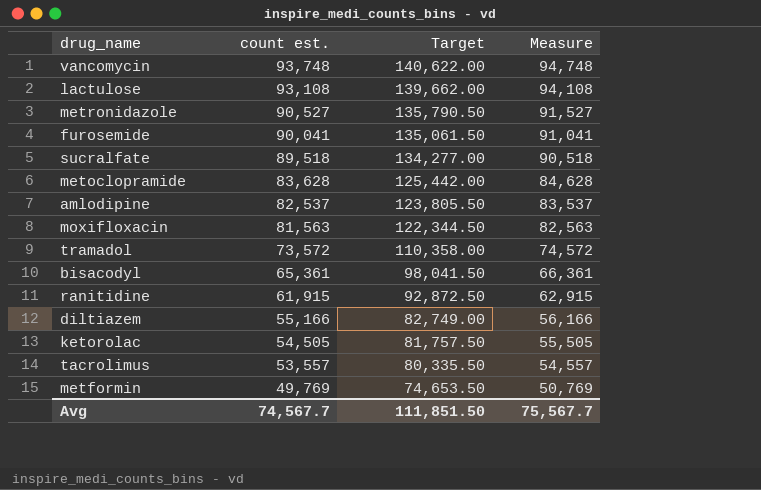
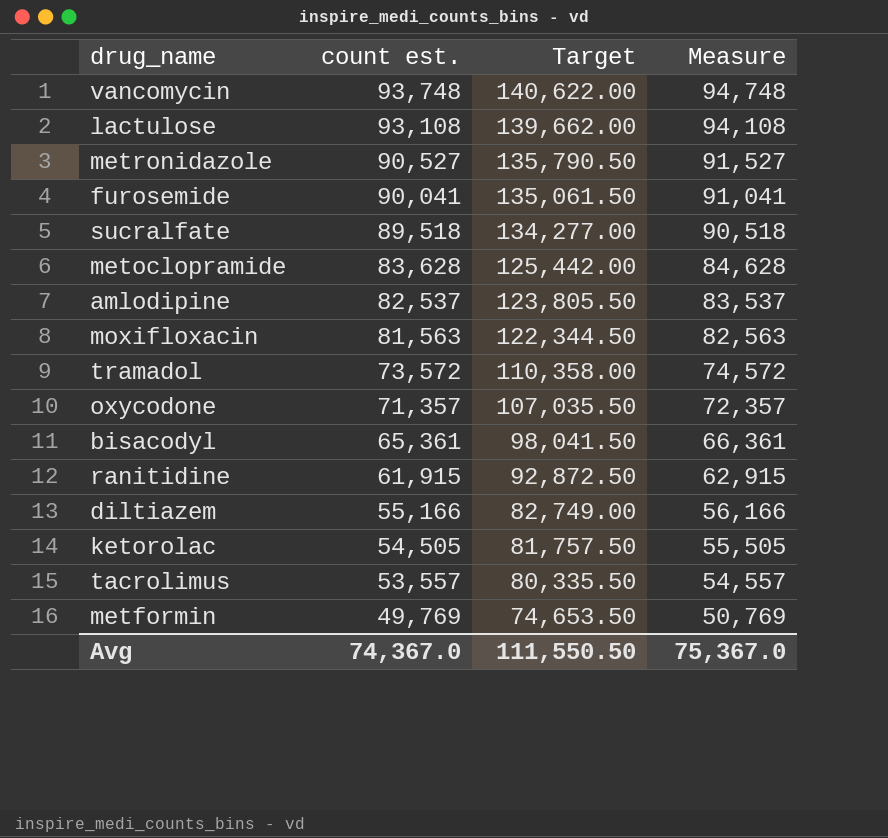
row oxycodone: none -> 71,357 | 107,035.50 | 72,357
Avg | count est.: 74,567.7 -> 74,367.0
Avg | Target: 111,851.50 -> 111,550.50
Avg | Measure: 75,567.7 -> 75,367.0

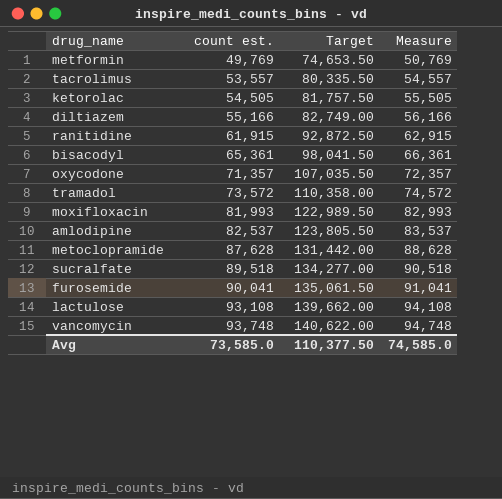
row order: count est. descending -> count est. ascending
row metronidazole: 90,527 | 135,790.50 | 91,527 -> none
moxifloxacin | count est.: 81,563 -> 81,993
moxifloxacin | Target: 122,344.50 -> 122,989.50
moxifloxacin | Measure: 82,563 -> 82,993
metoclopramide | count est.: 83,628 -> 87,628
metoclopramide | Target: 125,442.00 -> 131,442.00
metoclopramide | Measure: 84,628 -> 88,628
Avg | count est.: 74,367.0 -> 73,585.0
Avg | Target: 111,550.50 -> 110,377.50
Avg | Measure: 75,367.0 -> 74,585.0

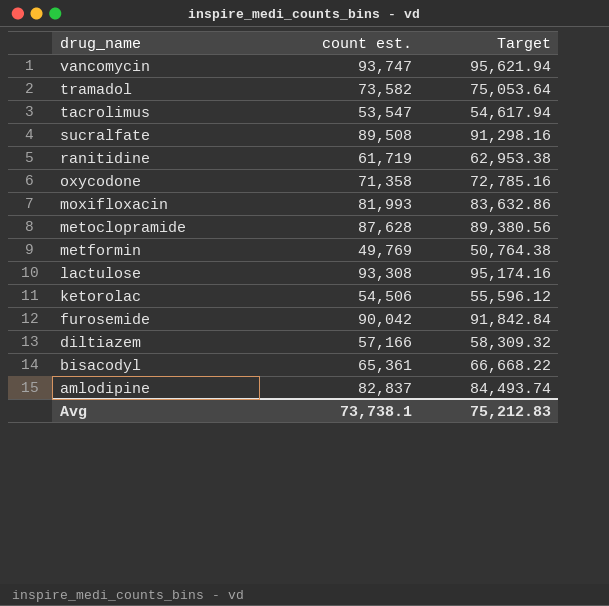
row order: count est. ascending -> drug_name descending
column Measure | formula: [count est.] + 1000 -> none
column Target | formula: [count est.] * 1.5 -> [count est.] * 1.02
vancomycin | count est.: 93,748 -> 93,747
tramadol | count est.: 73,572 -> 73,582
tacrolimus | count est.: 53,557 -> 53,547
sucralfate | count est.: 89,518 -> 89,508
ranitidine | count est.: 61,915 -> 61,719
oxycodone | count est.: 71,357 -> 71,358
lactulose | count est.: 93,108 -> 93,308
ketorolac | count est.: 54,505 -> 54,506
furosemide | count est.: 90,041 -> 90,042
diltiazem | count est.: 55,166 -> 57,166
amlodipine | count est.: 82,537 -> 82,837
Avg | count est.: 73,585.0 -> 73,738.1
Avg | Target: 110,377.50 -> 75,212.83

